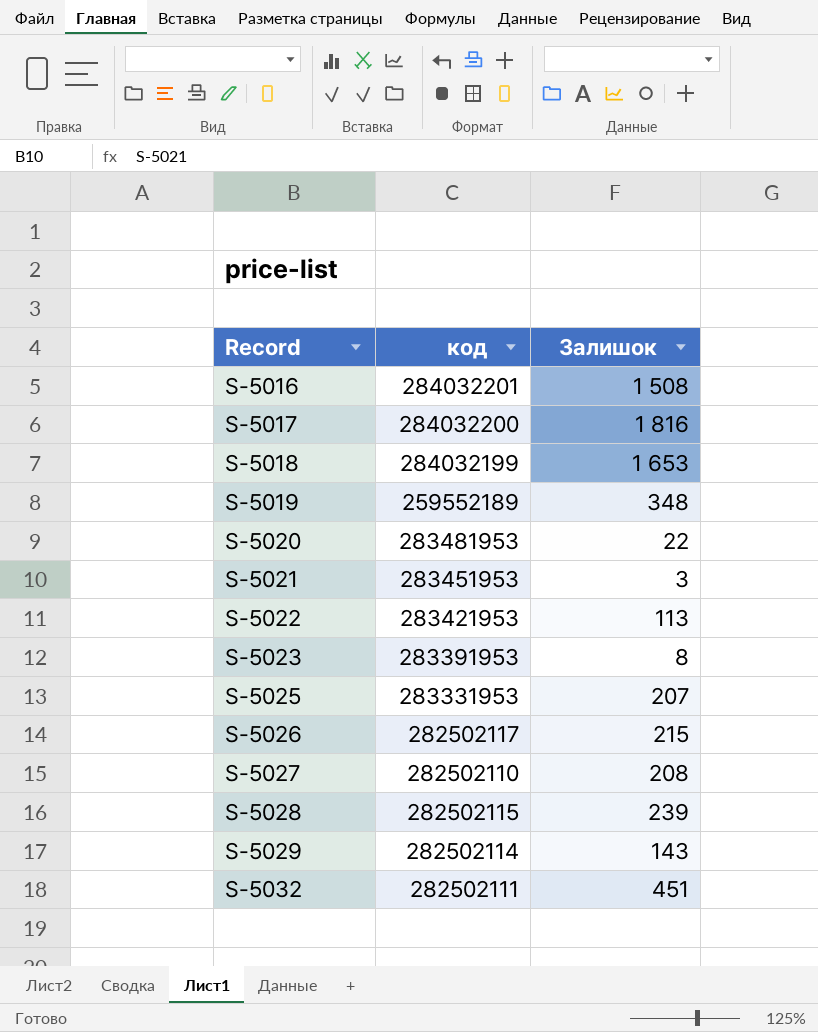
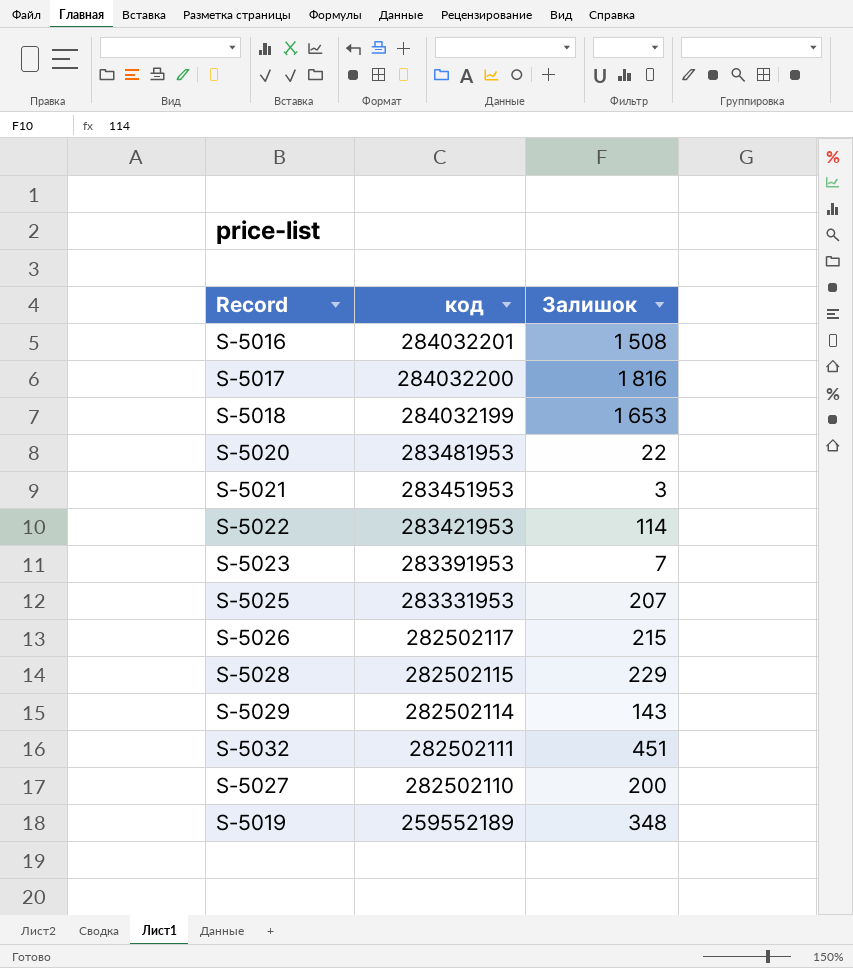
row order: Record ascending -> код descending
S-5022 | Залишок: 113 -> 114
S-5023 | Залишок: 8 -> 7
S-5028 | Залишок: 239 -> 229
S-5027 | Залишок: 208 -> 200

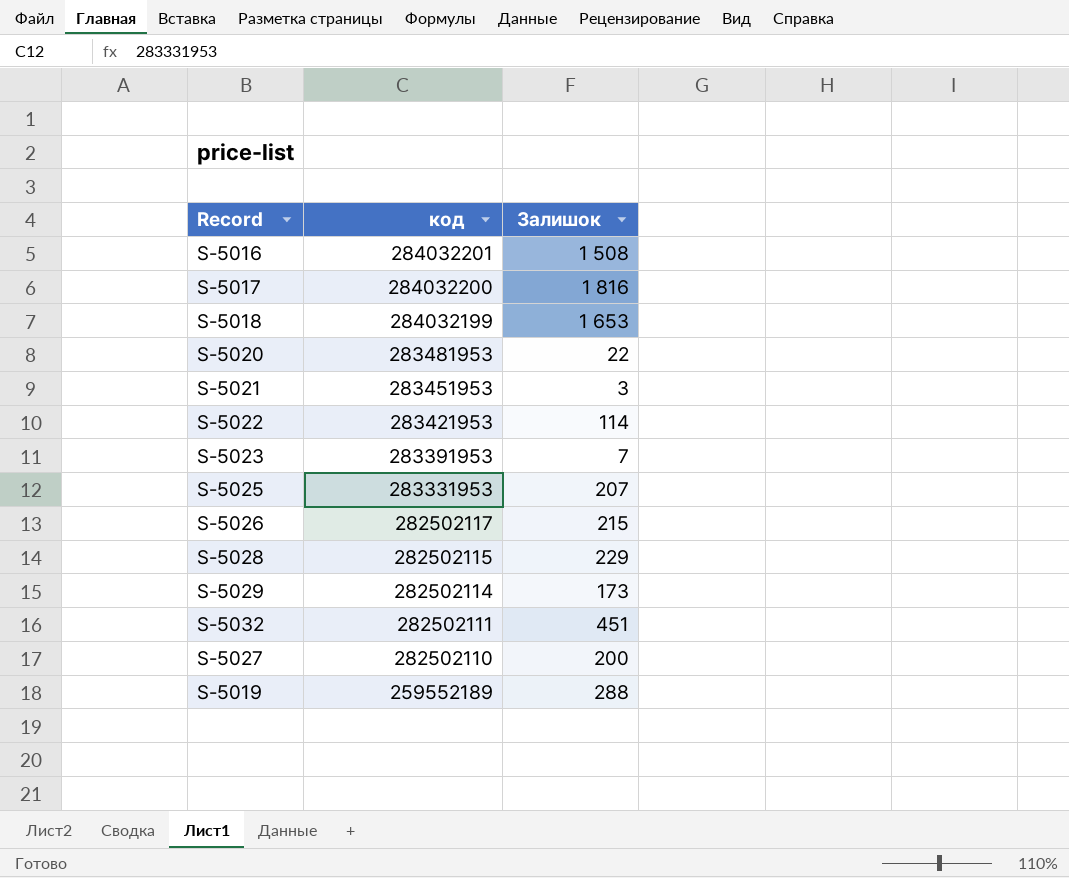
S-5029 | Залишок: 143 -> 173
S-5019 | Залишок: 348 -> 288

